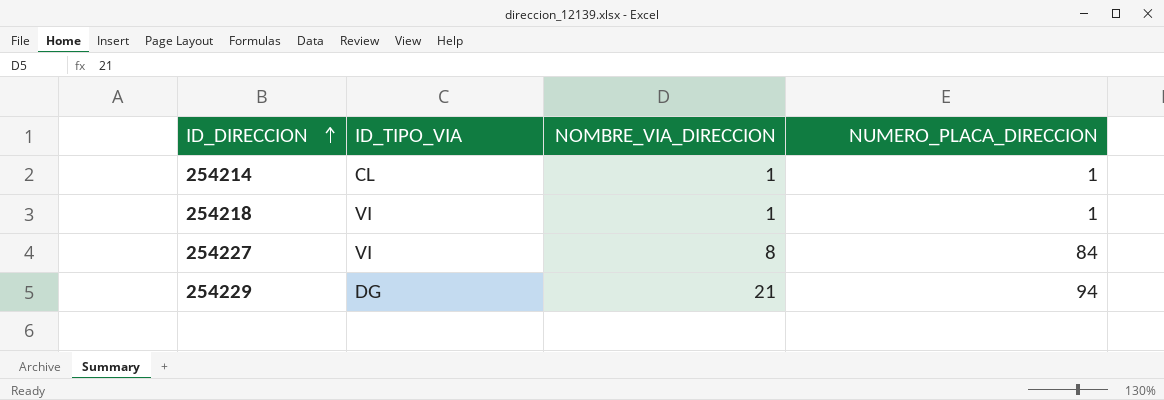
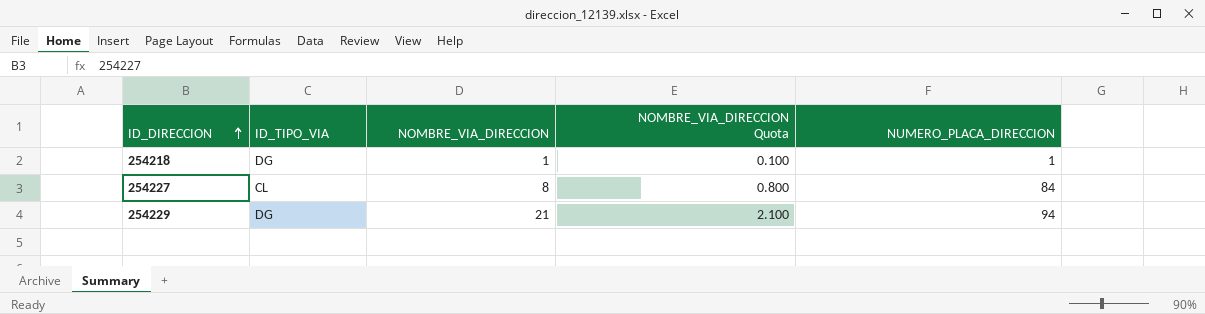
column NOMBRE_VIA_DIRECCION Quota | formula: none -> [NOMBRE_VIA_DIRECCION] * 0.1
row 254214: CL | 1 | 1 -> none
254218 | ID_TIPO_VIA: VI -> DG
254227 | ID_TIPO_VIA: VI -> CL

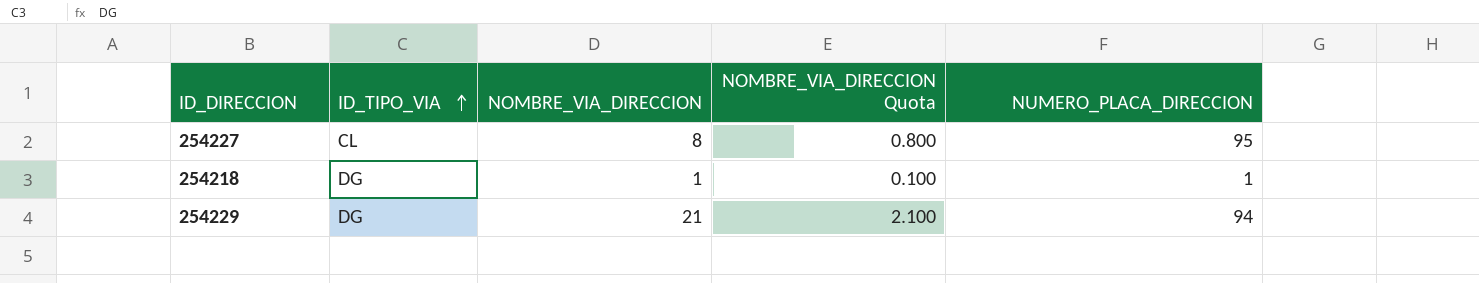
row order: ID_DIRECCION ascending -> ID_TIPO_VIA ascending
254227 | NUMERO_PLACA_DIRECCION: 84 -> 95

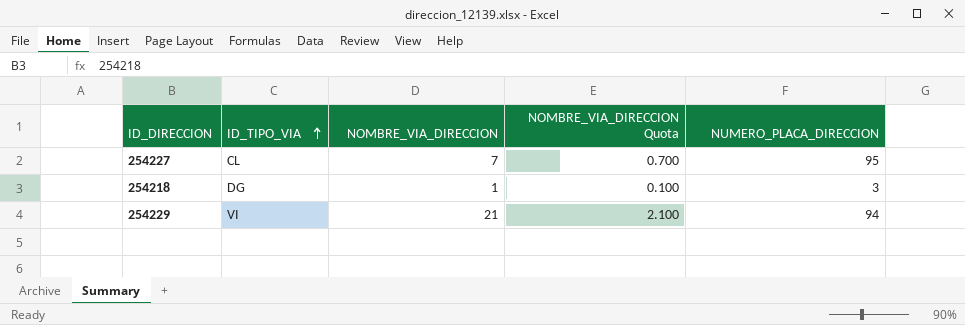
254227 | NOMBRE_VIA_DIRECCION: 8 -> 7
254227 | NOMBRE_VIA_DIRECCION Quota: 0.800 -> 0.700
254218 | NUMERO_PLACA_DIRECCION: 1 -> 3
254229 | ID_TIPO_VIA: DG -> VI

